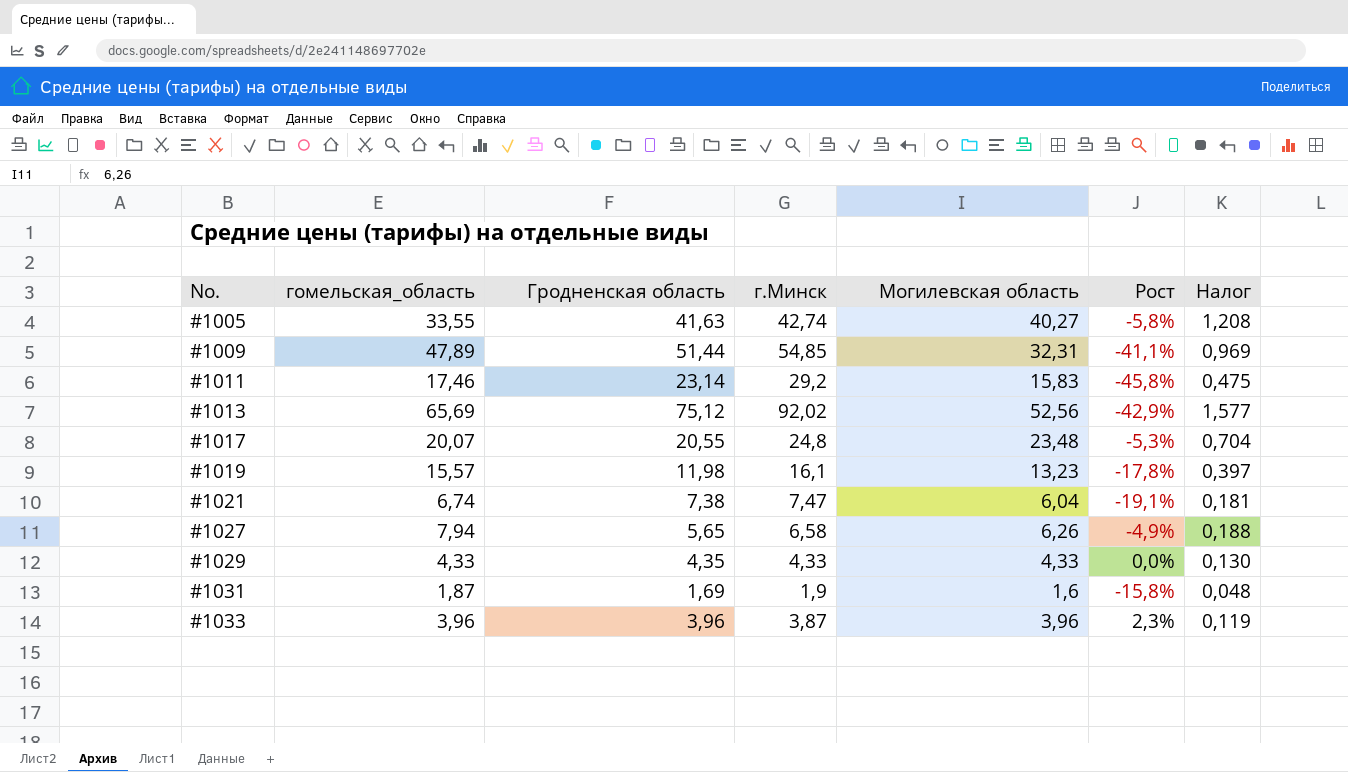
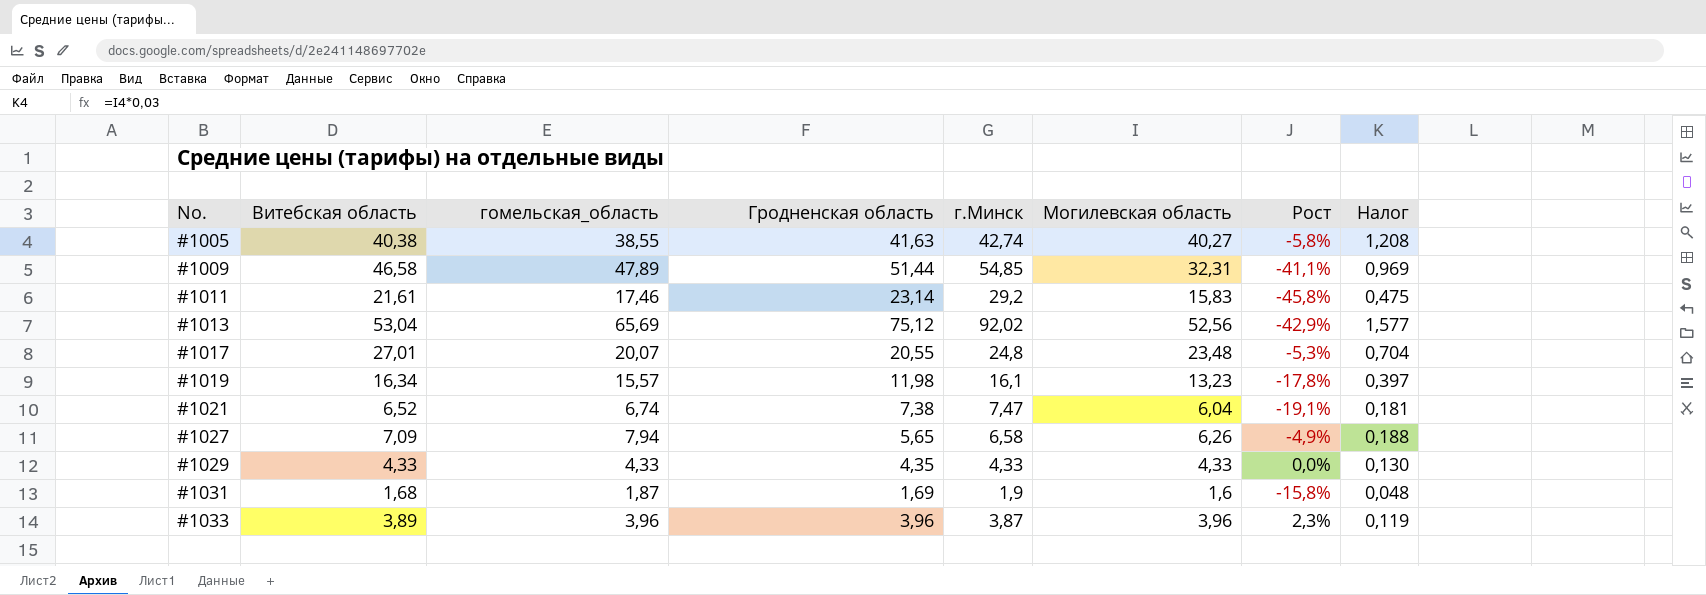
column Витебская область | position: none -> 2
#1005 | гомельская_область: 33,55 -> 38,55

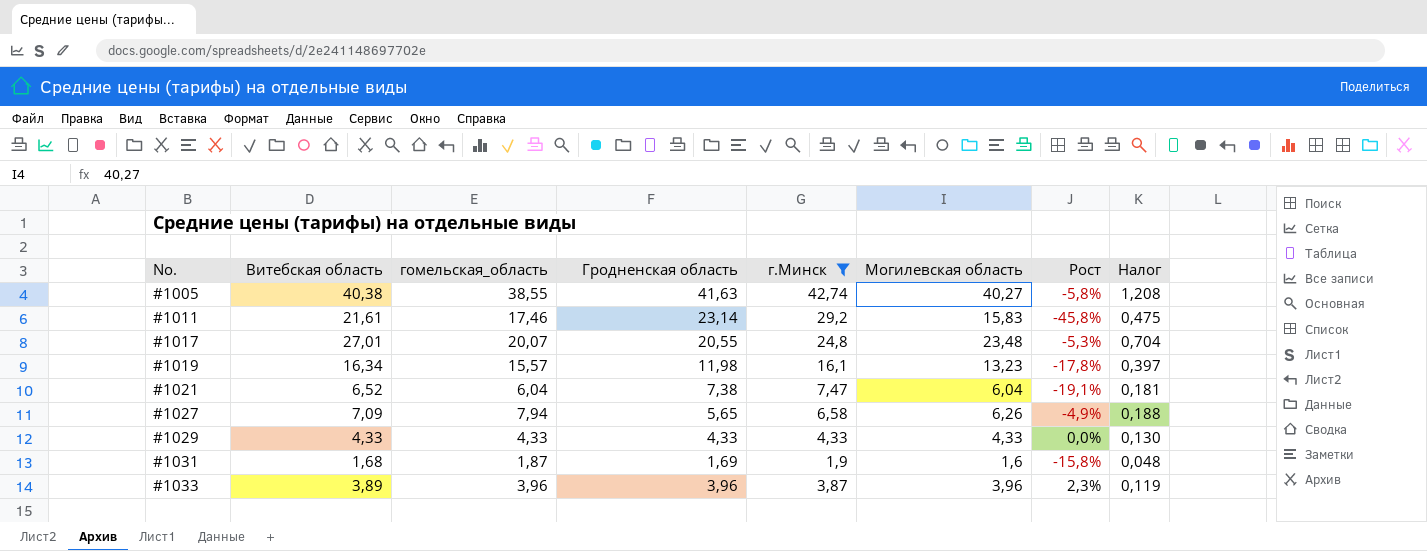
filter: none -> г.Минск <= 42,74
#1021 | гомельская_область: 6,74 -> 6,04
#1029 | Гродненская область: 4,35 -> 4,33

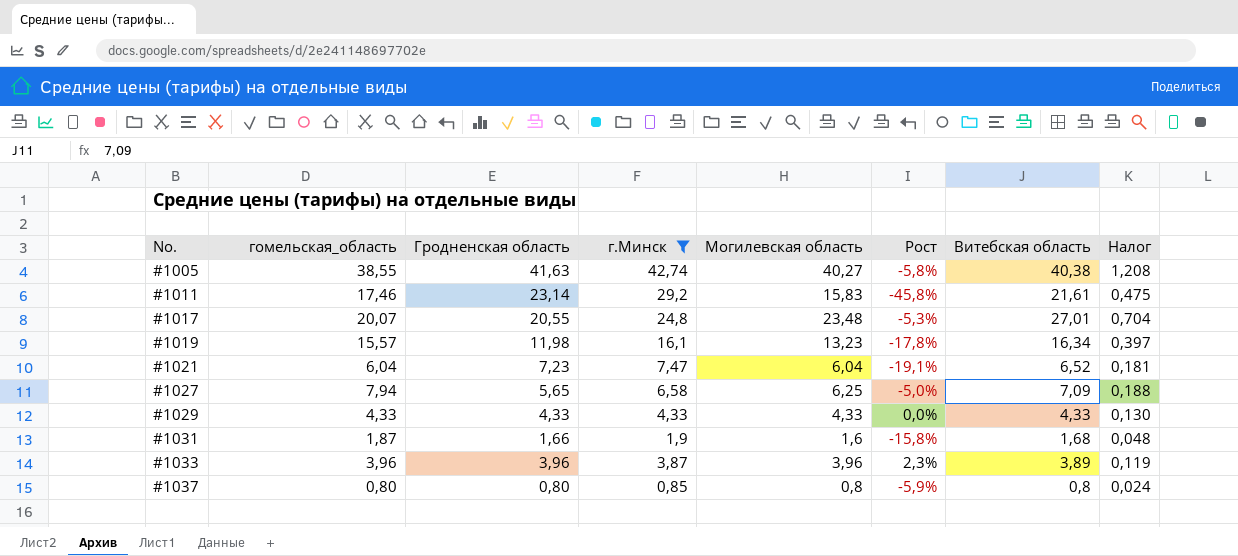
column Витебская область | position: 2 -> 7
#1021 | Гродненская область: 7,38 -> 7,23
#1027 | Могилевская область: 6,26 -> 6,25
#1027 | Рост: -4,9% -> -5,0%
#1031 | Гродненская область: 1,69 -> 1,66
row #1037: none -> 0,80 | 0,80 | 0,85 | 0,8 | -5,9% | 0,8 | 0,024

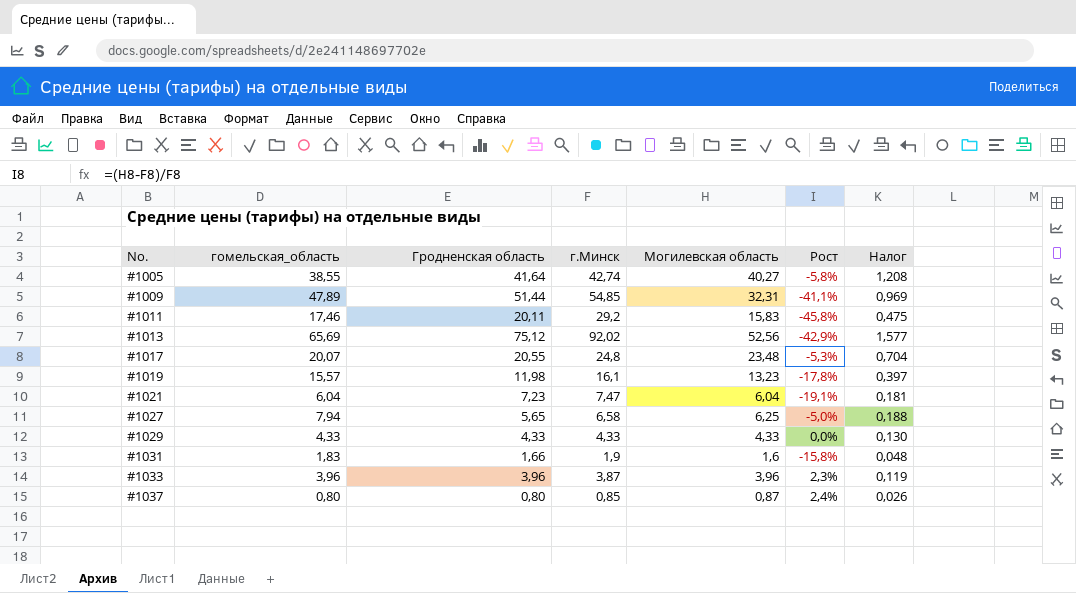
filter: г.Минск <= 42,74 -> none
column Витебская область | position: 7 -> none
#1005 | Гродненская область: 41,63 -> 41,64
#1011 | Гродненская область: 23,14 -> 20,11
#1031 | гомельская_область: 1,87 -> 1,83
#1037 | Могилевская область: 0,8 -> 0,87
#1037 | Рост: -5,9% -> 2,4%
#1037 | Налог: 0,024 -> 0,026

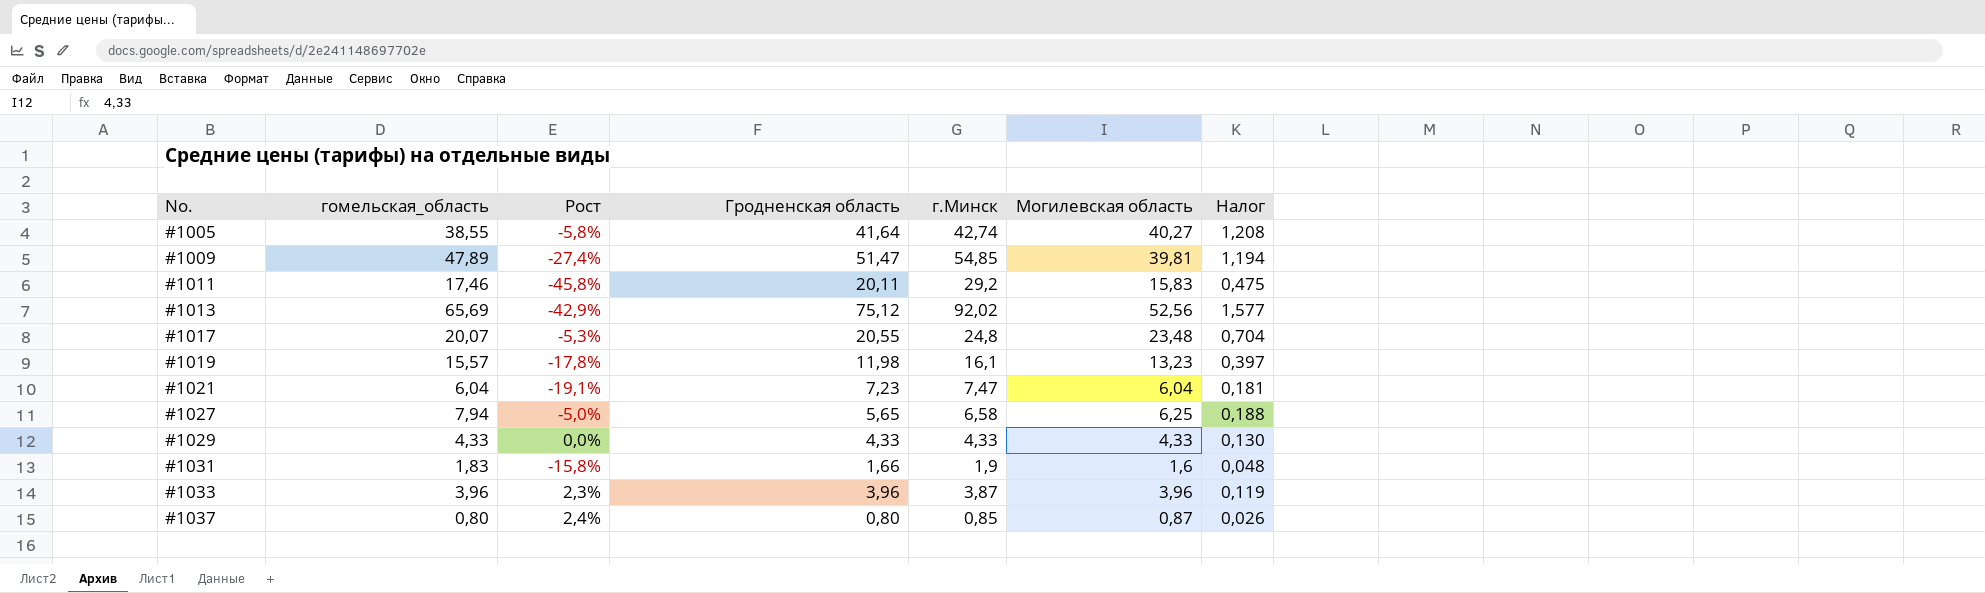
column Рост | position: 6 -> 3
#1009 | Рост: -41,1% -> -27,4%
#1009 | Гродненская область: 51,44 -> 51,47
#1009 | Могилевская область: 32,31 -> 39,81
#1009 | Налог: 0,969 -> 1,194

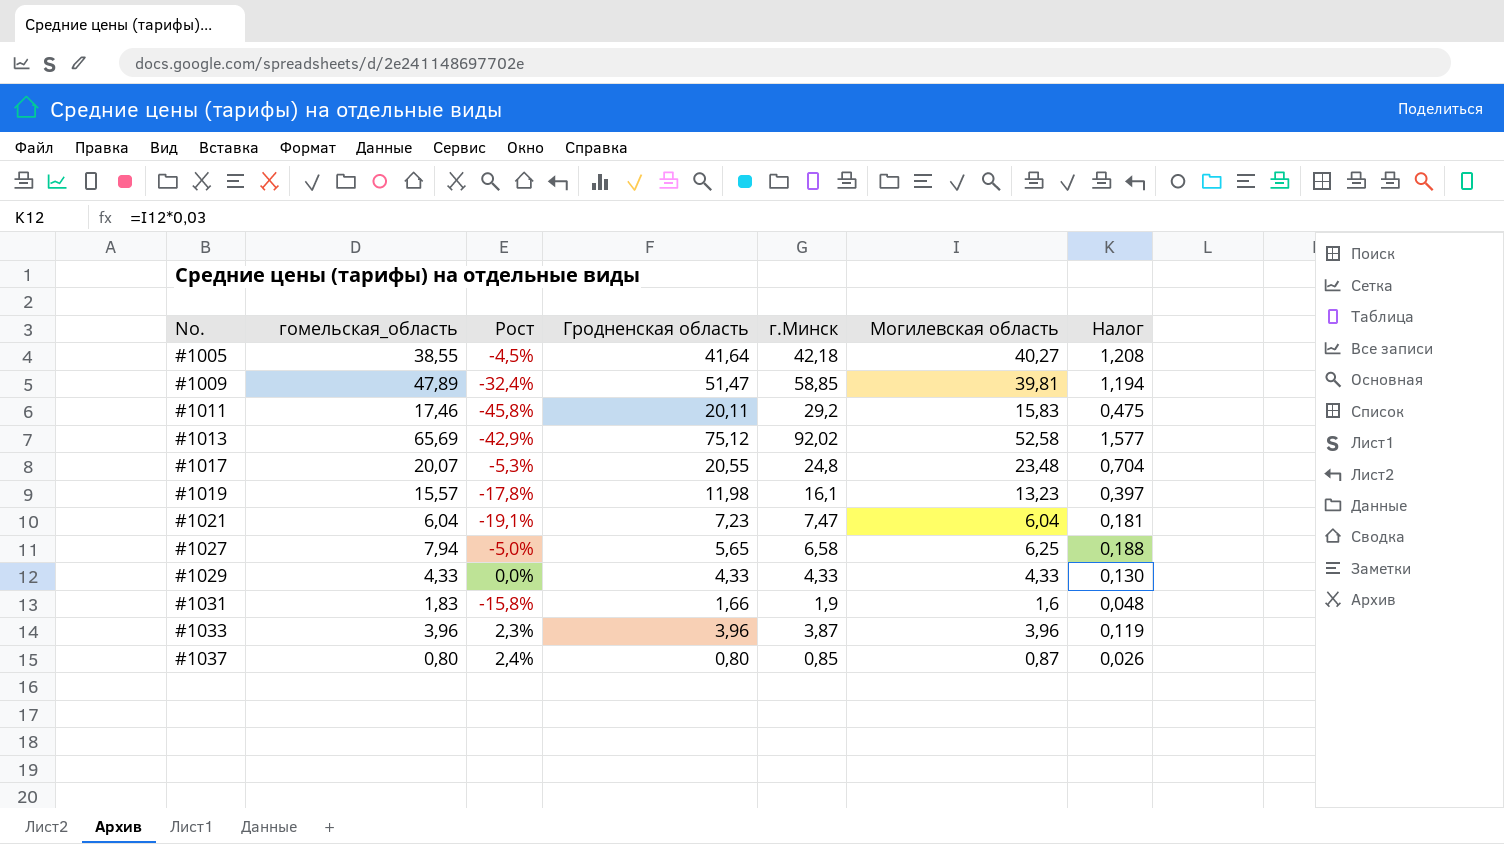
#1005 | Рост: -5,8% -> -4,5%
#1005 | г.Минск: 42,74 -> 42,18
#1009 | Рост: -27,4% -> -32,4%
#1009 | г.Минск: 54,85 -> 58,85
#1013 | Могилевская область: 52,56 -> 52,58

